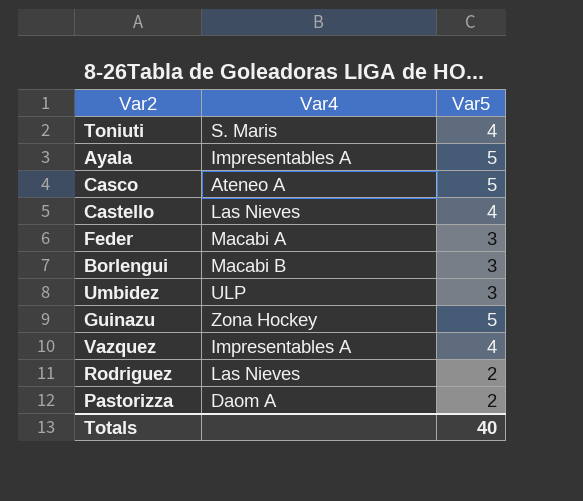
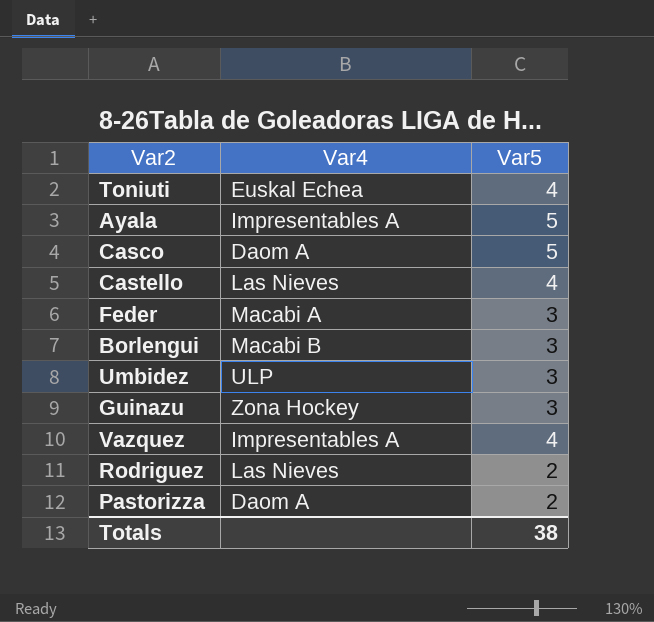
Toniuti | Var4: S. Maris -> Euskal Echea
Casco | Var4: Ateneo A -> Daom A
Guinazu | Var5: 5 -> 3
Totals | Var5: 40 -> 38

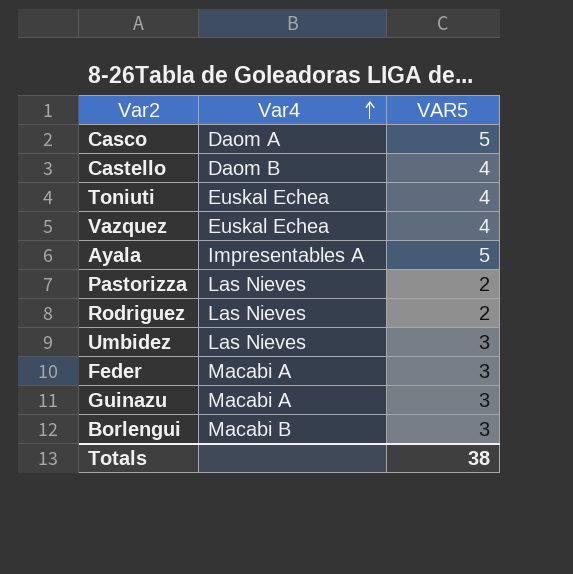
row order: none -> Var4 ascending
column name: Var5 -> VAR5
Castello | Var4: Las Nieves -> Daom B
Vazquez | Var4: Impresentables A -> Euskal Echea
Pastorizza | Var4: Daom A -> Las Nieves
Umbidez | Var4: ULP -> Las Nieves
Guinazu | Var4: Zona Hockey -> Macabi A

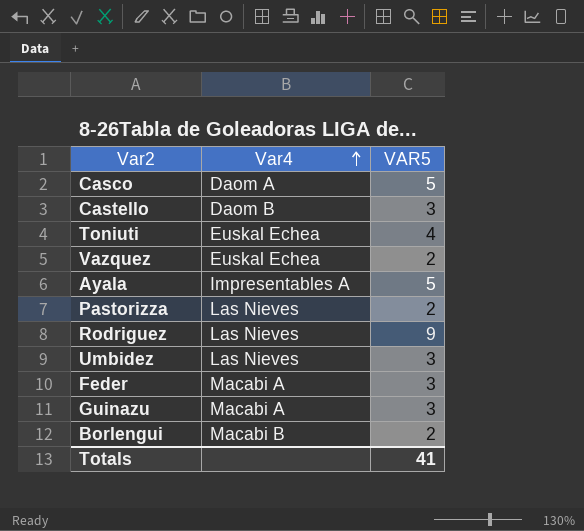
Castello | VAR5: 4 -> 3
Vazquez | VAR5: 4 -> 2
Rodriguez | VAR5: 2 -> 9
Borlengui | VAR5: 3 -> 2
Totals | VAR5: 38 -> 41

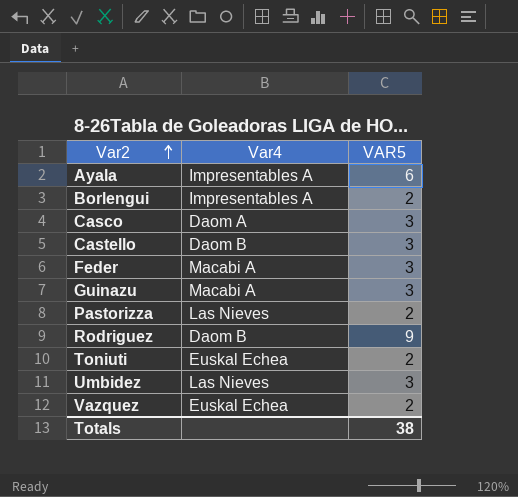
row order: Var4 ascending -> Var2 ascending
Ayala | VAR5: 5 -> 6
Borlengui | Var4: Macabi B -> Impresentables A
Casco | VAR5: 5 -> 3
Rodriguez | Var4: Las Nieves -> Daom B
Toniuti | VAR5: 4 -> 2
Totals | VAR5: 41 -> 38

